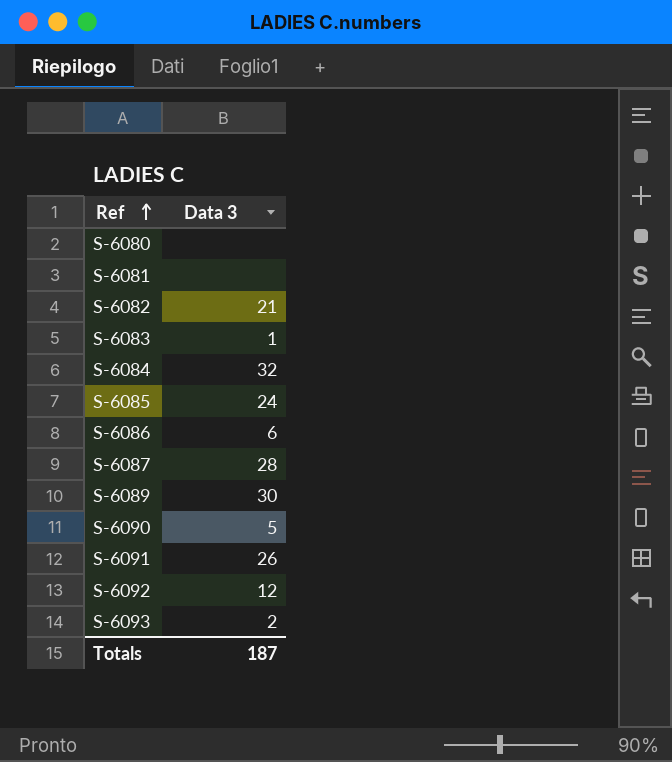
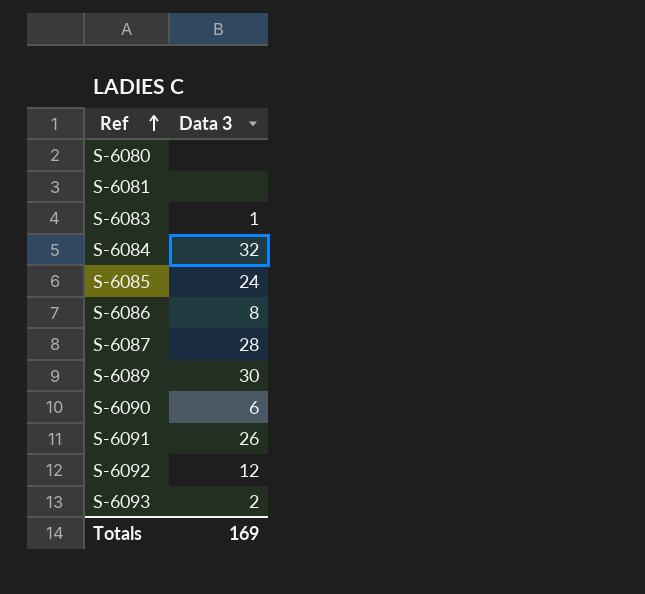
row S-6082: 21 -> none
S-6086 | Data 3: 6 -> 8
S-6090 | Data 3: 5 -> 6
Totals | Data 3: 187 -> 169

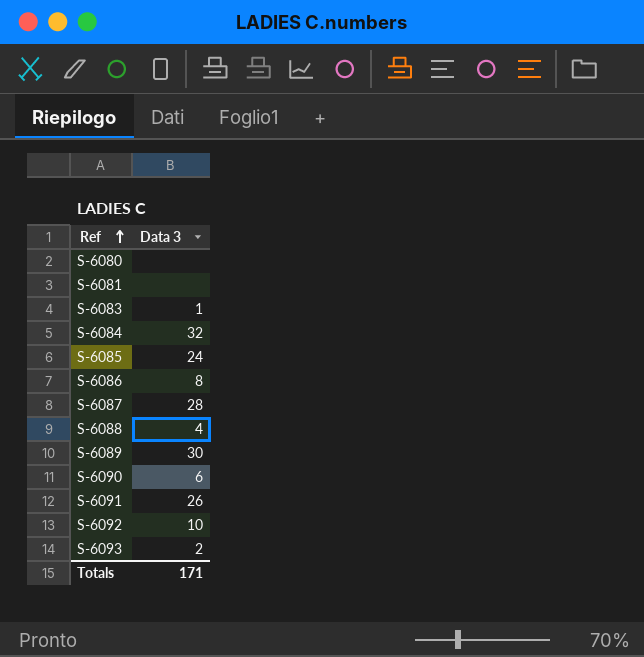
row S-6088: none -> 4
S-6092 | Data 3: 12 -> 10
Totals | Data 3: 169 -> 171

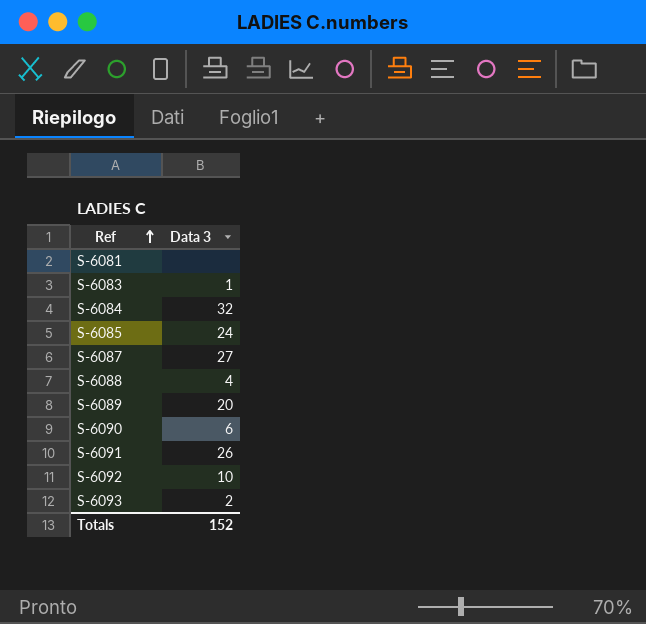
row S-6080: none -> none
row S-6086: 8 -> none
S-6087 | Data 3: 28 -> 27
S-6089 | Data 3: 30 -> 20
Totals | Data 3: 171 -> 152

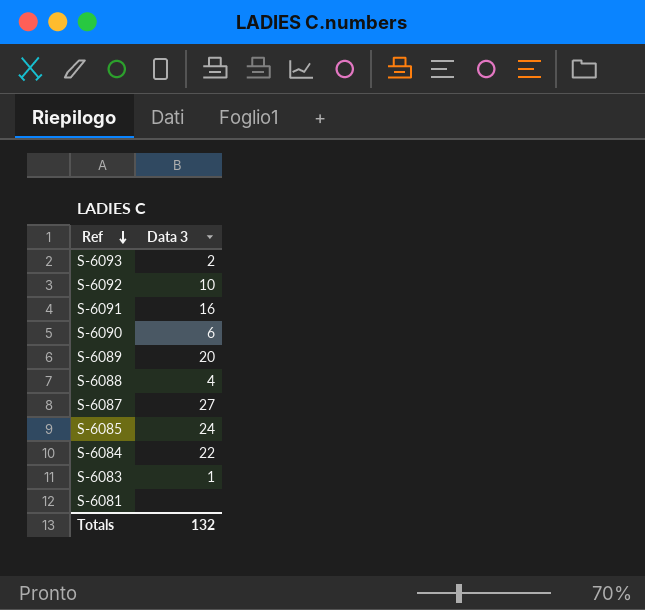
row order: Ref ascending -> Ref descending
S-6091 | Data 3: 26 -> 16
S-6084 | Data 3: 32 -> 22
Totals | Data 3: 152 -> 132

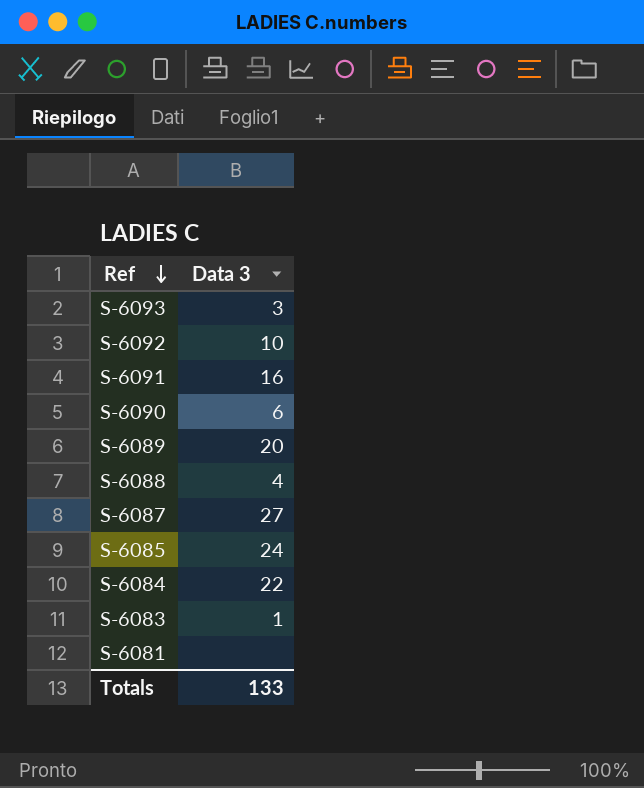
S-6093 | Data 3: 2 -> 3
Totals | Data 3: 132 -> 133

